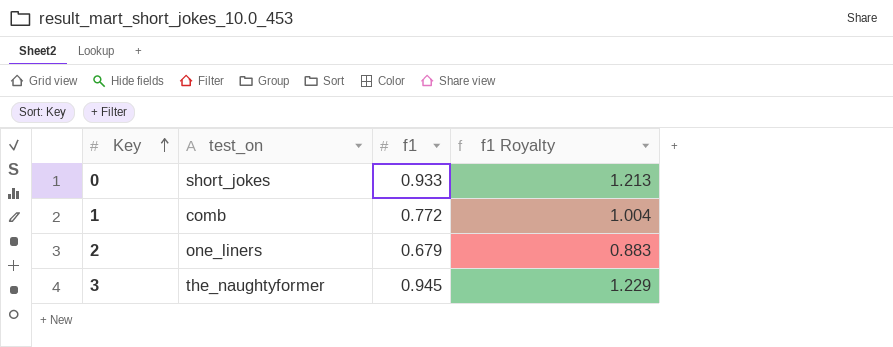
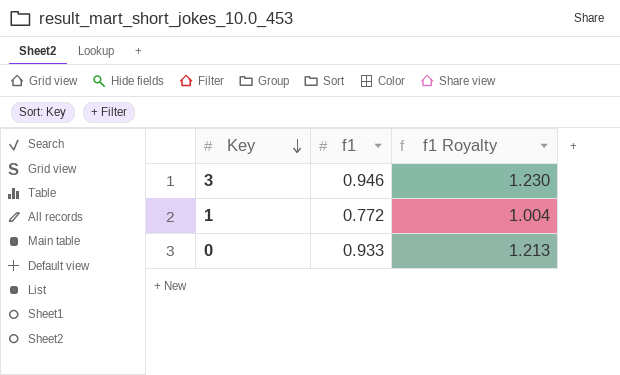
row order: Key ascending -> Key descending
column test_on | position: 2 -> none
row 2: one_liners | 0.679 | 0.883 -> none
3 | f1: 0.945 -> 0.946
3 | f1 Royalty: 1.229 -> 1.230

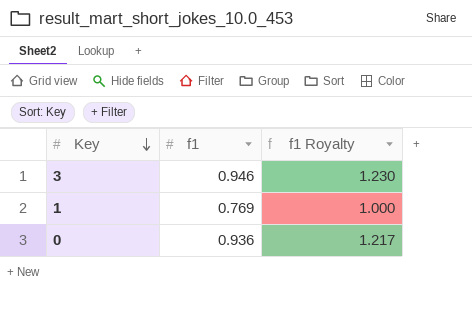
1 | f1: 0.772 -> 0.769
1 | f1 Royalty: 1.004 -> 1.000
0 | f1: 0.933 -> 0.936
0 | f1 Royalty: 1.213 -> 1.217

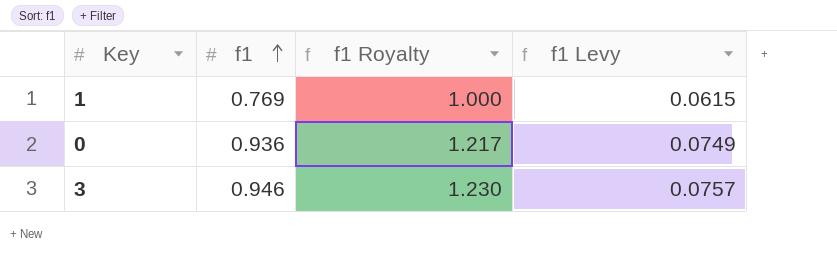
row order: Key descending -> f1 ascending
column f1 Levy | formula: none -> [f1] * 0.08

